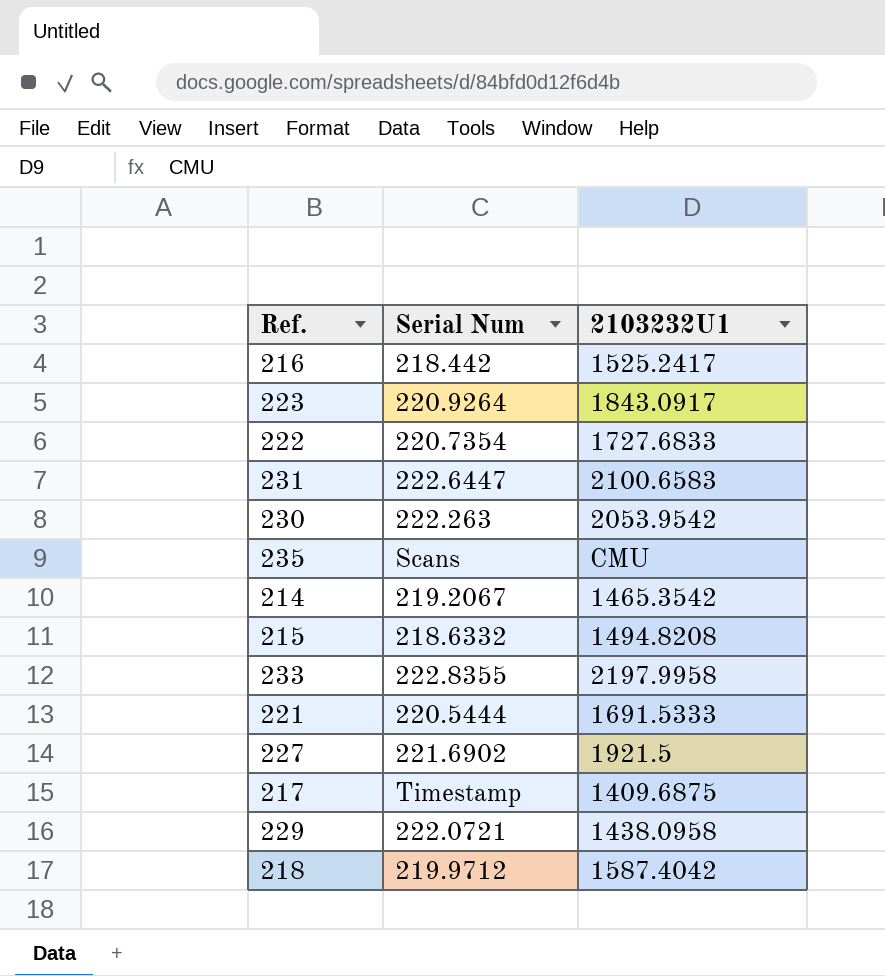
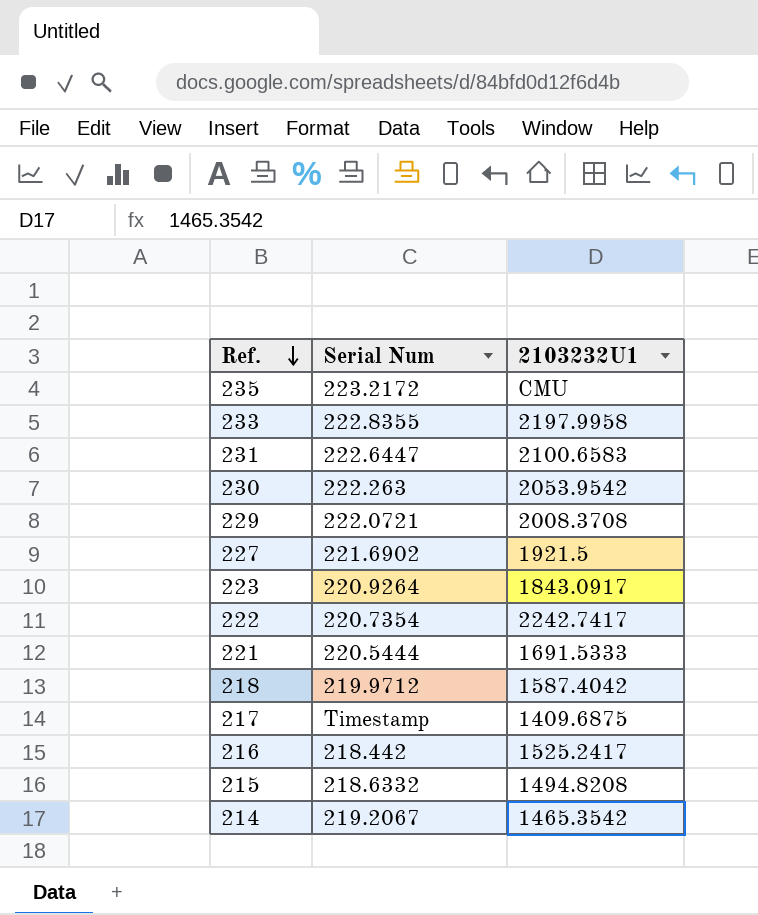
row order: none -> Ref. descending
235 | Serial Num: Scans -> 223.2172
229 | 2103232U1: 1438.0958 -> 2008.3708
222 | 2103232U1: 1727.6833 -> 2242.7417

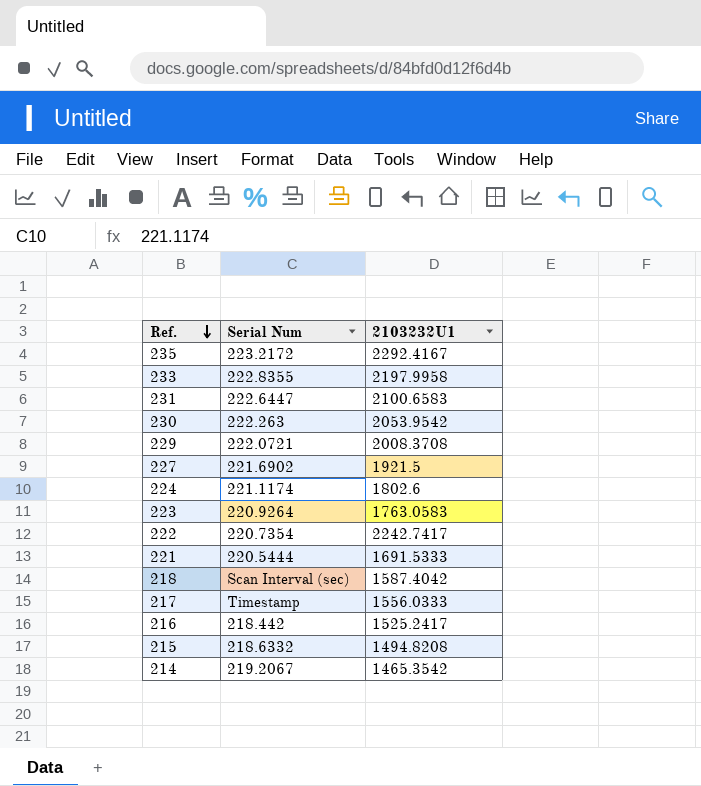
235 | 2103232U1: CMU -> 2292.4167
row 224: none -> 221.1174 | 1802.6
223 | 2103232U1: 1843.0917 -> 1763.0583
218 | Serial Num: 219.9712 -> Scan Interval (sec)
217 | 2103232U1: 1409.6875 -> 1556.0333

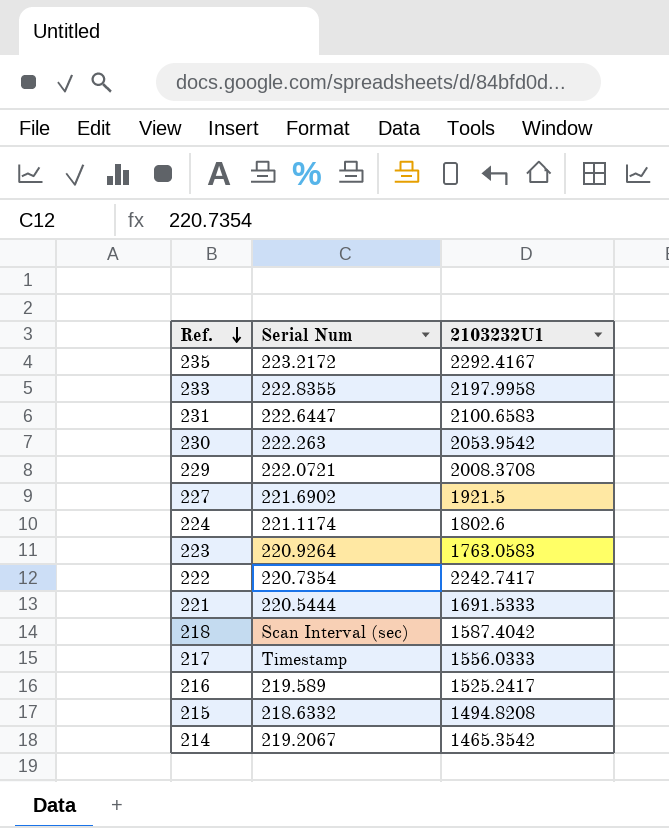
216 | Serial Num: 218.442 -> 219.589

